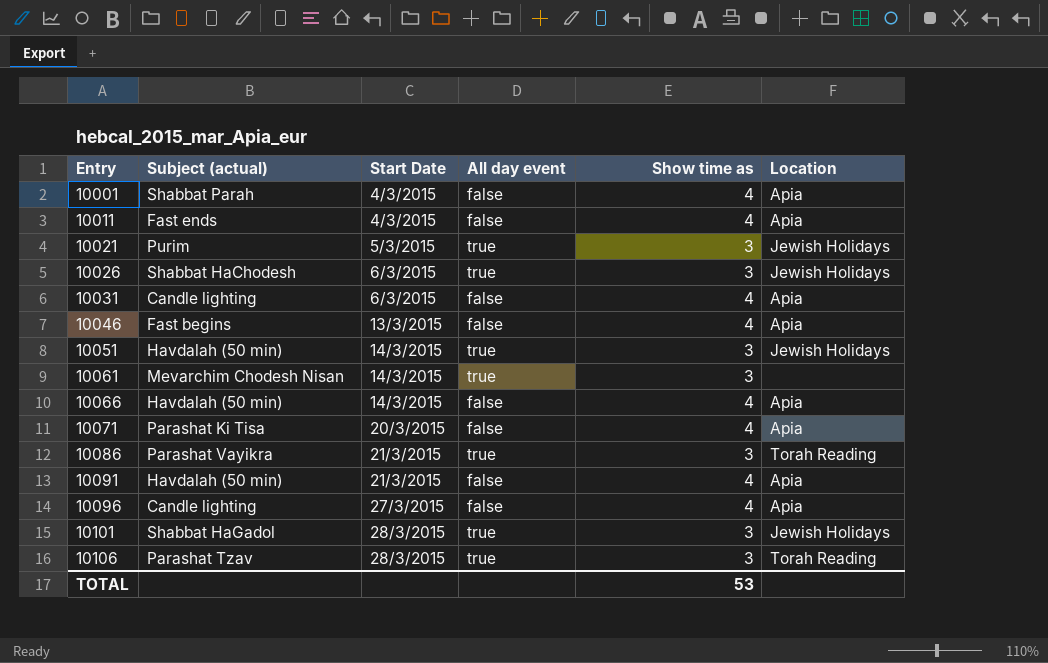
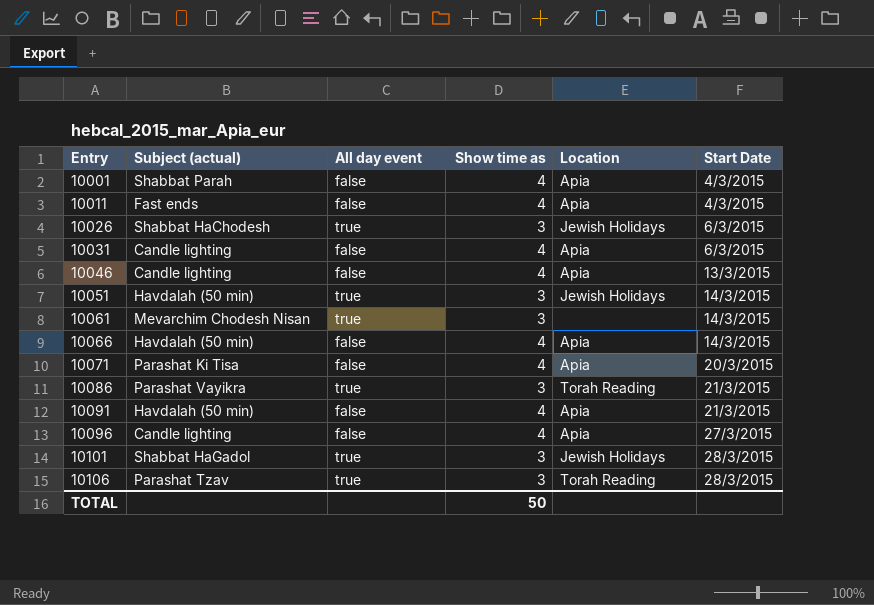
column Start Date | position: 3 -> 6
row 10021: Purim | 5/3/2015 | true | 3 | Jewish Holidays -> none
10046 | Subject (actual): Fast begins -> Candle lighting
TOTAL | Show time as: 53 -> 50

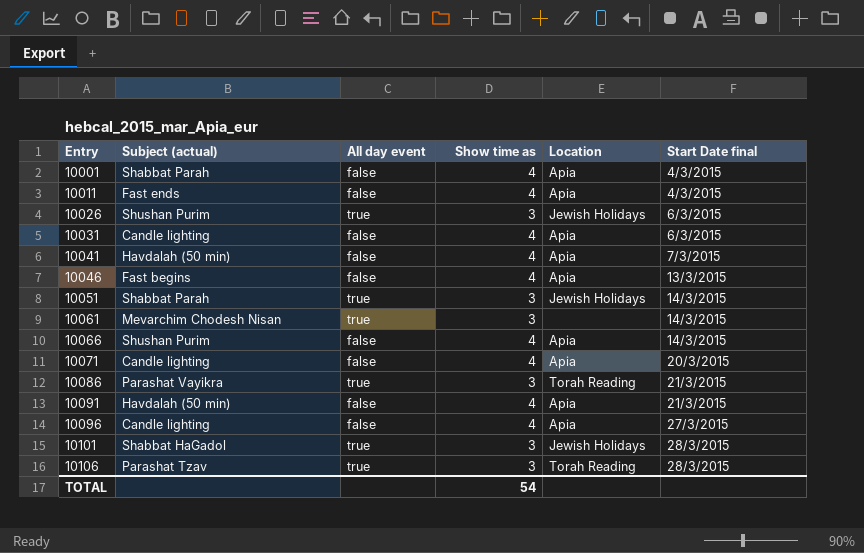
column name: Start Date -> Start Date final
10026 | Subject (actual): Shabbat HaChodesh -> Shushan Purim
row 10041: none -> Havdalah (50 min) | false | 4 | Apia | 7/3/2015
10046 | Subject (actual): Candle lighting -> Fast begins
10051 | Subject (actual): Havdalah (50 min) -> Shabbat Parah
10066 | Subject (actual): Havdalah (50 min) -> Shushan Purim
10071 | Subject (actual): Parashat Ki Tisa -> Candle lighting
TOTAL | Show time as: 50 -> 54

